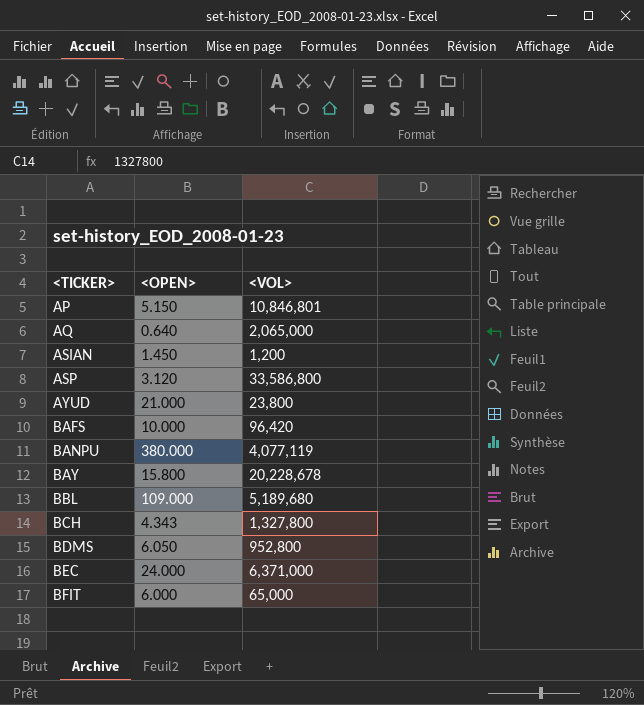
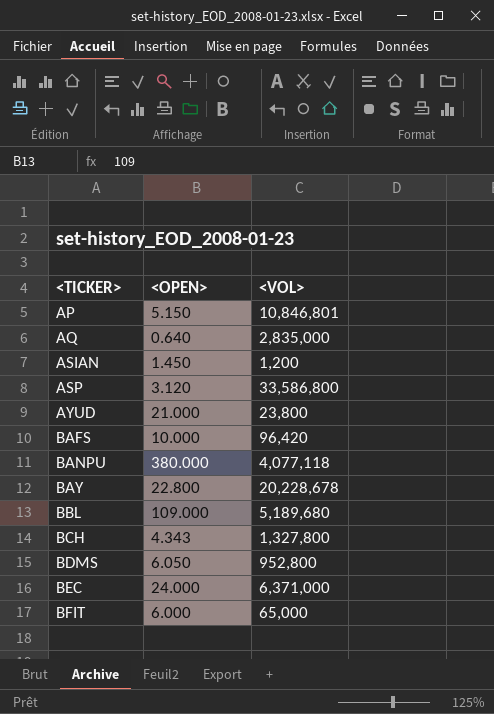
AQ | <VOL>: 2,065,000 -> 2,835,000
BANPU | <VOL>: 4,077,119 -> 4,077,118
BAY | <OPEN>: 15.800 -> 22.800

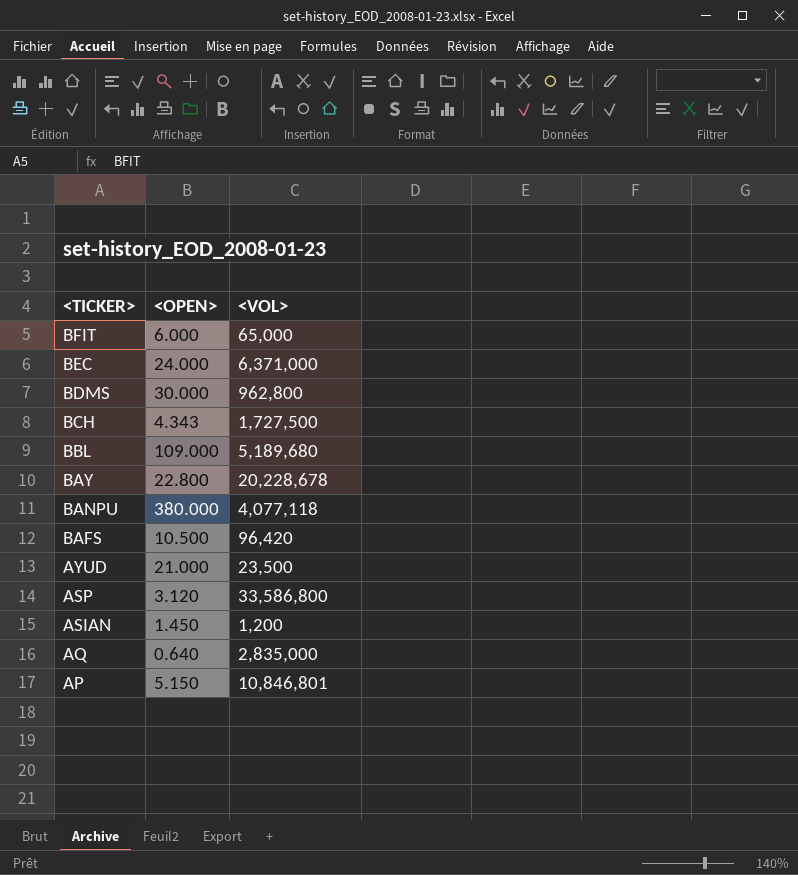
row order: <TICKER> ascending -> <TICKER> descending
BDMS | <OPEN>: 6.050 -> 30.000
BDMS | <VOL>: 952,800 -> 962,800
BCH | <VOL>: 1,327,800 -> 1,727,500
BAFS | <OPEN>: 10.000 -> 10.500
AYUD | <VOL>: 23,800 -> 23,500

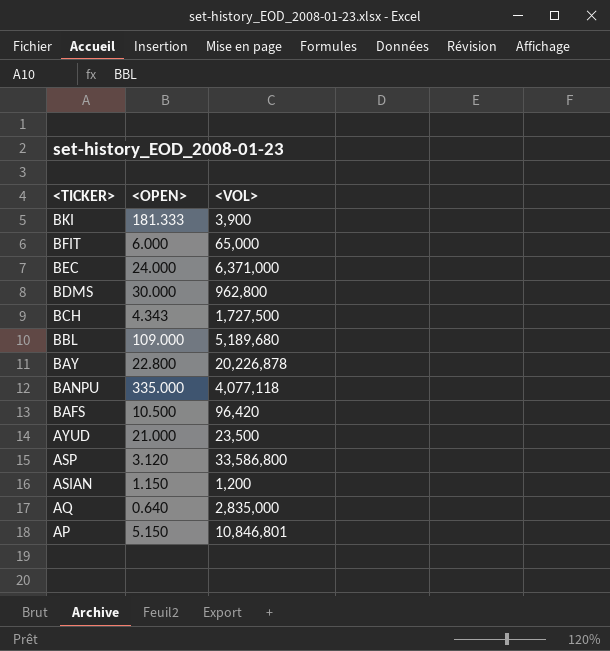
row BKI: none -> 181.333 | 3,900
BAY | <VOL>: 20,228,678 -> 20,226,878
BANPU | <OPEN>: 380.000 -> 335.000
ASIAN | <OPEN>: 1.450 -> 1.150

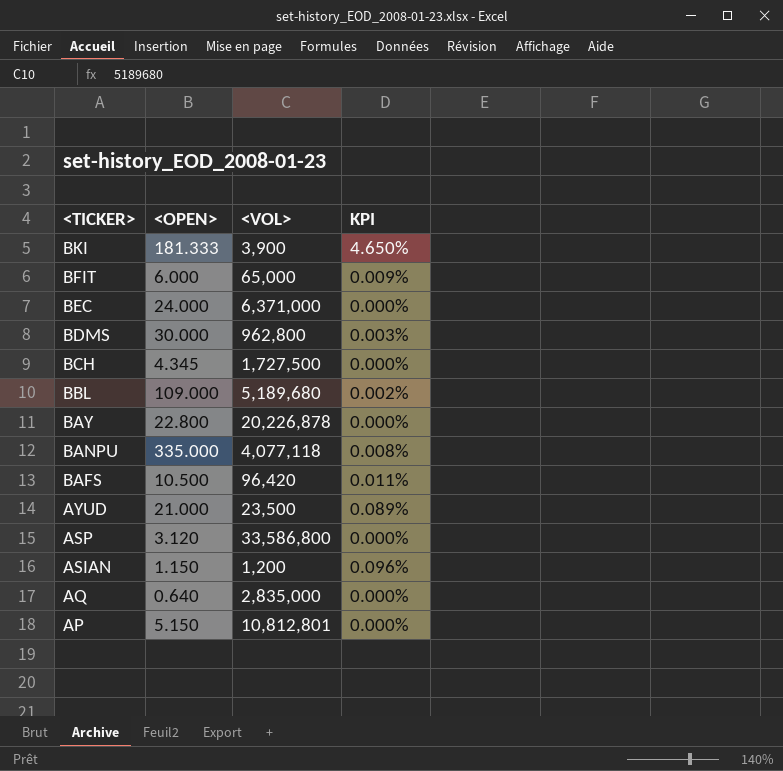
column KPI | formula: none -> [<OPEN>] / [<VOL>]
BCH | <OPEN>: 4.343 -> 4.345
AP | <VOL>: 10,846,801 -> 10,812,801

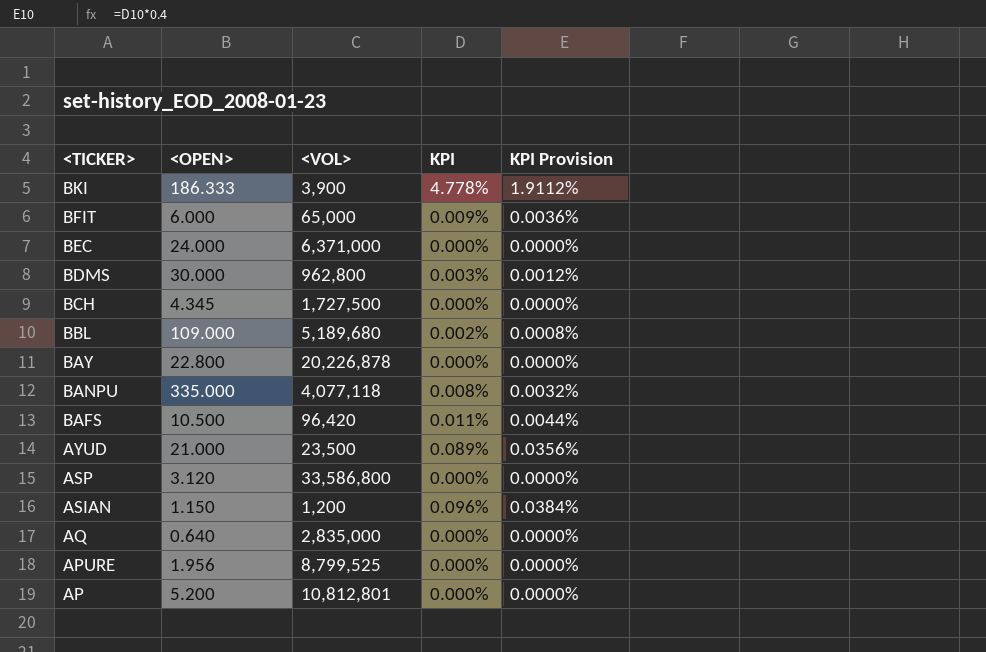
column KPI Provision | formula: none -> [KPI] * 0.4
BKI | <OPEN>: 181.333 -> 186.333
BKI | KPI: 4.650% -> 4.778%
row APURE: none -> 1.956 | 8,799,525 | 0.000% | 0.0000%
AP | <OPEN>: 5.150 -> 5.200

